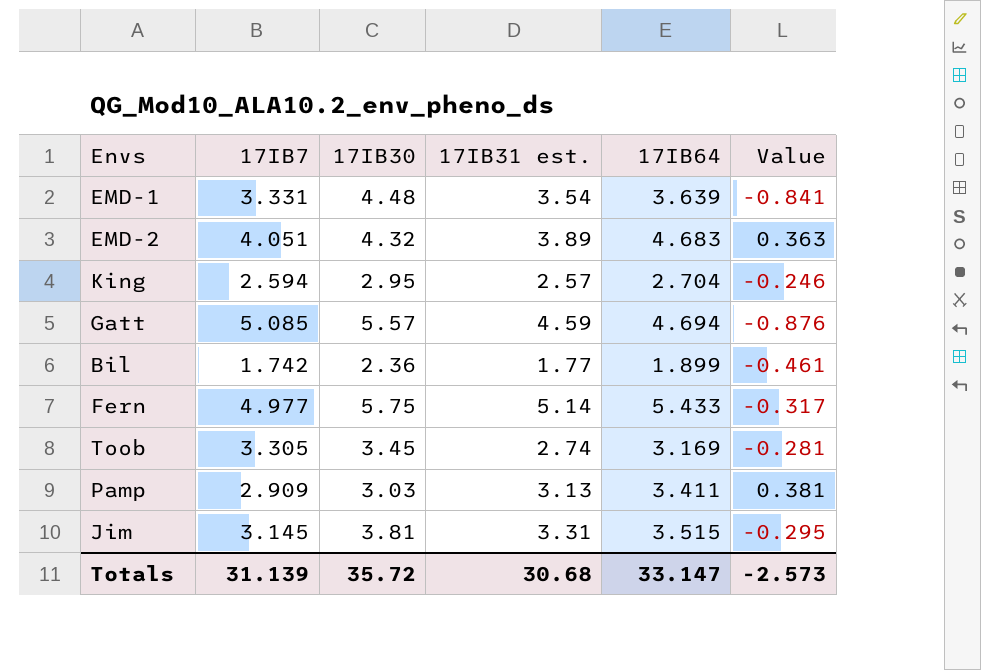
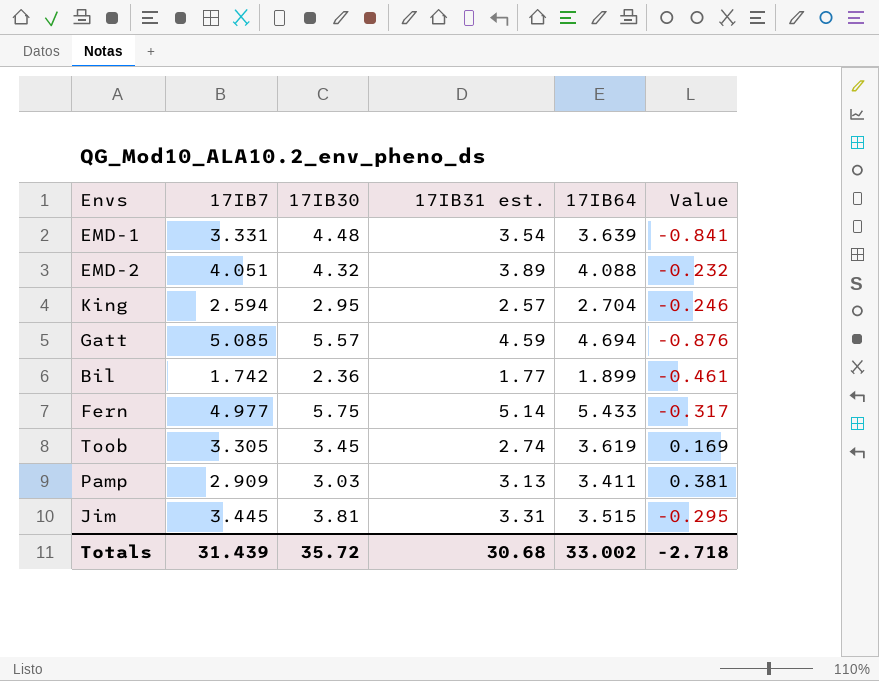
EMD-2 | 17IB64: 4.683 -> 4.088
EMD-2 | Value: 0.363 -> -0.232
Toob | 17IB64: 3.169 -> 3.619
Toob | Value: -0.281 -> 0.169
Jim | 17IB7: 3.145 -> 3.445
Totals | 17IB7: 31.139 -> 31.439
Totals | 17IB64: 33.147 -> 33.002
Totals | Value: -2.573 -> -2.718

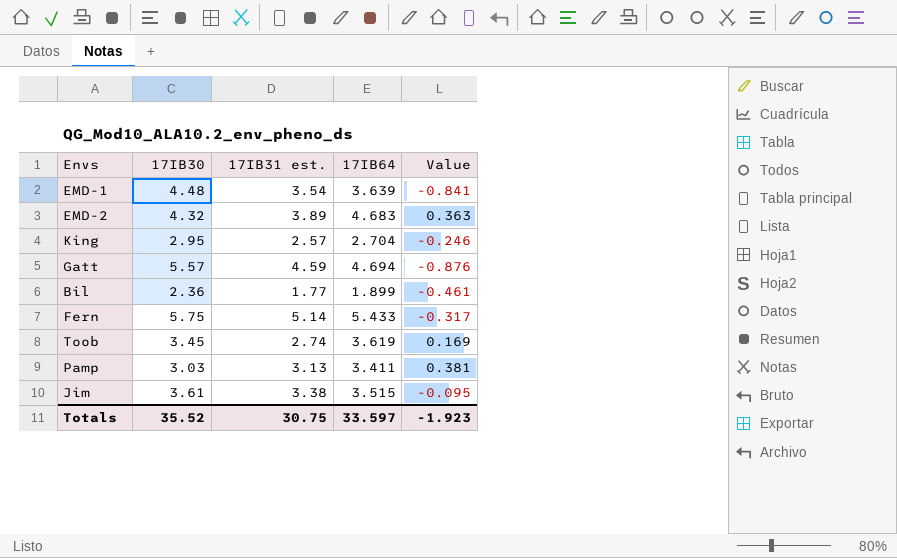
column 17IB7 | position: 2 -> none
EMD-2 | 17IB64: 4.088 -> 4.683
EMD-2 | Value: -0.232 -> 0.363
Jim | 17IB30: 3.81 -> 3.61
Jim | 17IB31 est.: 3.31 -> 3.38
Jim | Value: -0.295 -> -0.095
Totals | 17IB30: 35.72 -> 35.52
Totals | 17IB31 est.: 30.68 -> 30.75
Totals | 17IB64: 33.002 -> 33.597
Totals | Value: -2.718 -> -1.923

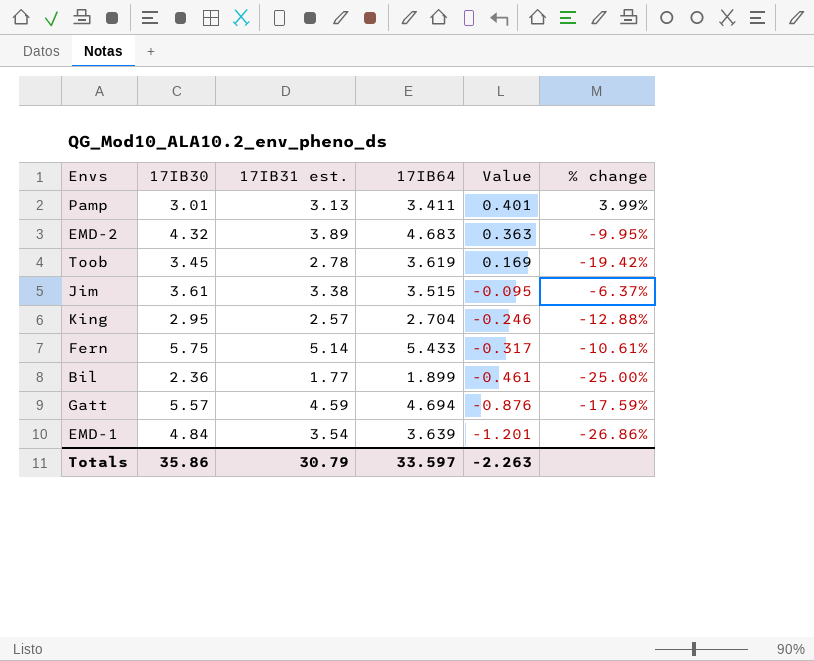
row order: none -> Value descending
column % change | formula: none -> ([17IB31 est.] - [17IB30]) / [17IB30]
Pamp | 17IB30: 3.03 -> 3.01
Pamp | Value: 0.381 -> 0.401
Toob | 17IB31 est.: 2.74 -> 2.78
EMD-1 | 17IB30: 4.48 -> 4.84
EMD-1 | Value: -0.841 -> -1.201
Totals | 17IB30: 35.52 -> 35.86
Totals | 17IB31 est.: 30.75 -> 30.79
Totals | Value: -1.923 -> -2.263

